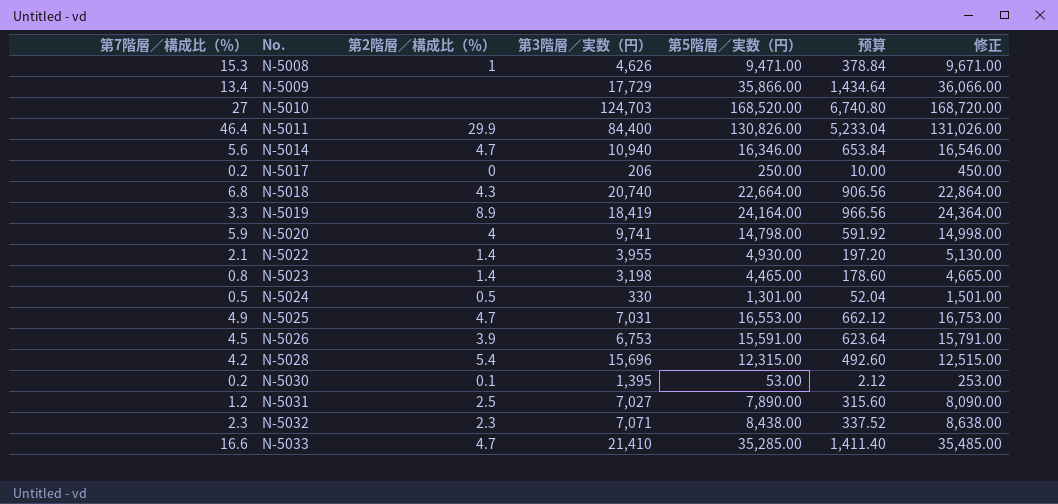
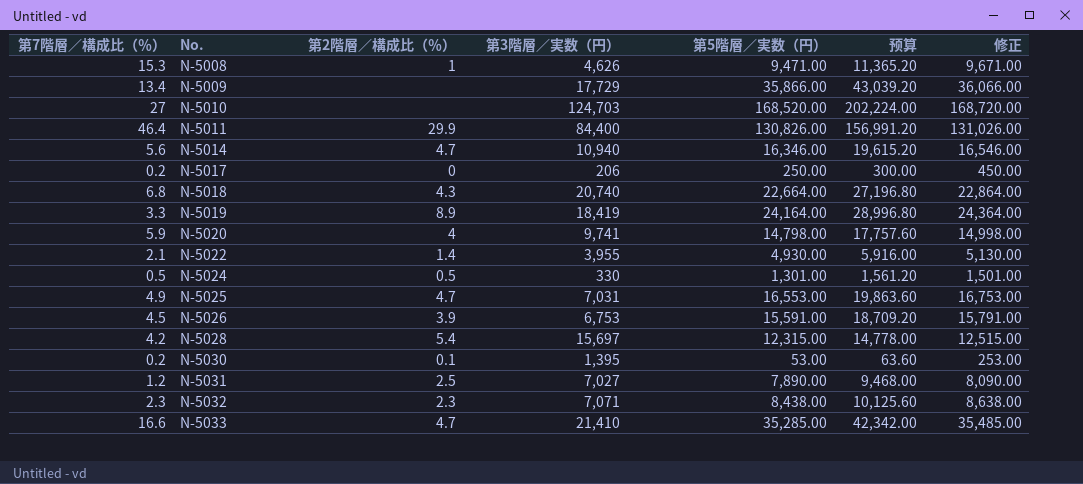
column 预算 | formula: [第5階層／実数（円）] * 0.04 -> [第5階層／実数（円）] * 1.2
row N-5023: 0.8 | 1.4 | 3,198 | 4,465.00 | 178.60 | 4,665.00 -> none
N-5028 | 第3階層／実数（円）: 15,696 -> 15,697

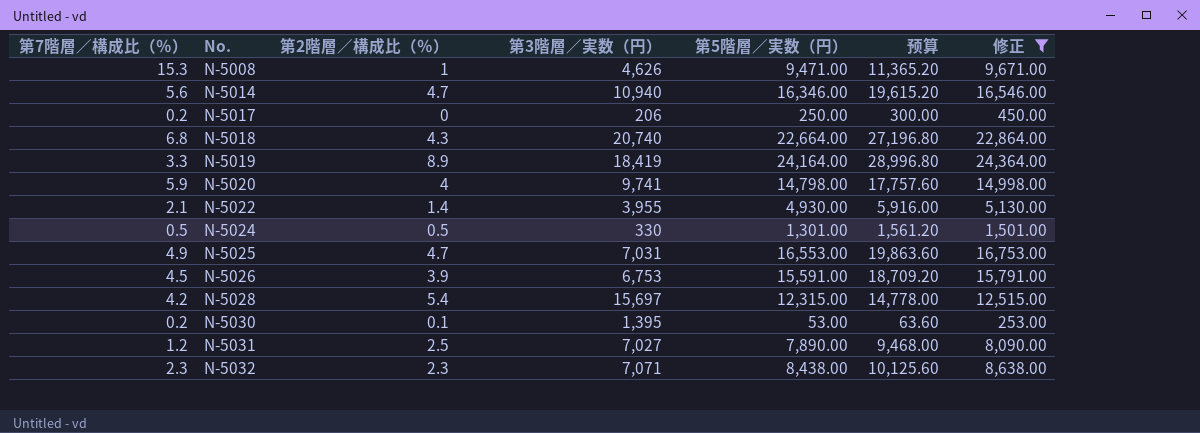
filter: none -> 修正 <= 24,364.00

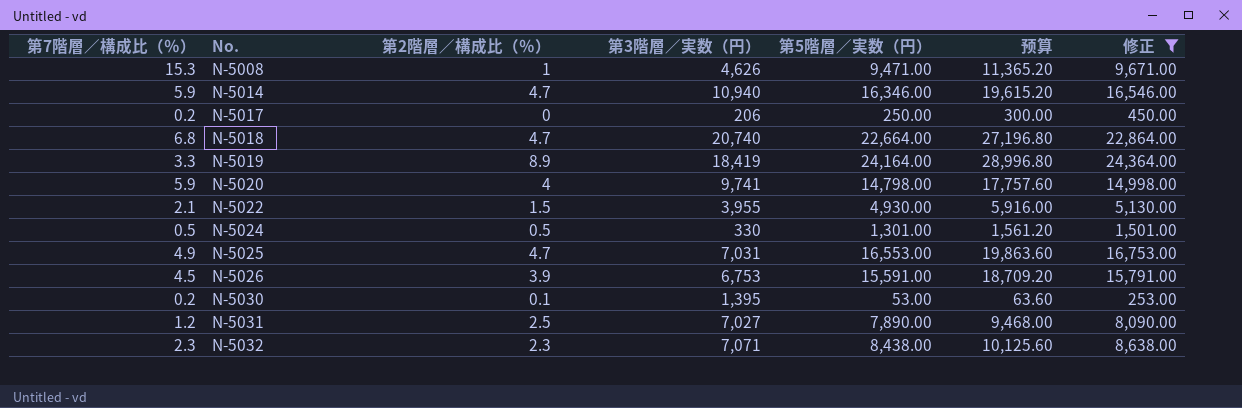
row N-5028: 4.2 | 5.4 | 15,697 | 12,315.00 | 14,778.00 | 12,515.00 -> none
N-5014 | 第7階層／構成比（％）: 5.6 -> 5.9
N-5018 | 第2階層／構成比（％）: 4.3 -> 4.7
N-5022 | 第2階層／構成比（％）: 1.4 -> 1.5

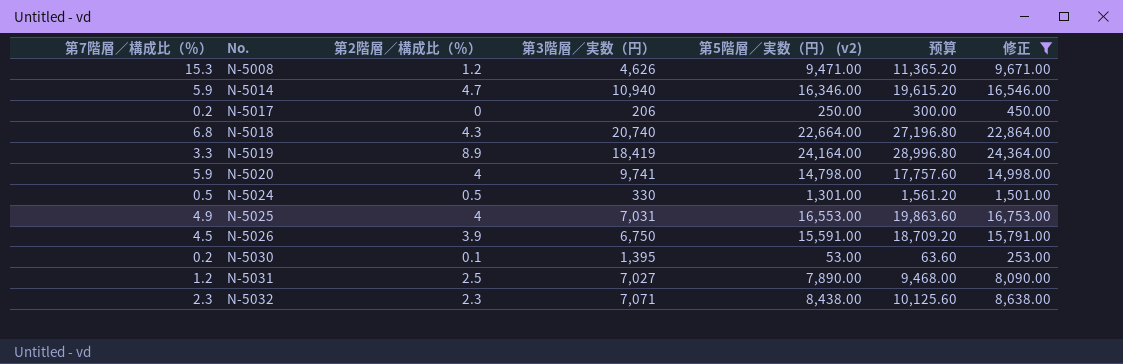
column name: 第5階層／実数（円） -> 第5階層／実数（円） (v2)
row N-5022: 2.1 | 1.5 | 3,955 | 4,930.00 | 5,916.00 | 5,130.00 -> none
N-5008 | 第2階層／構成比（％）: 1 -> 1.2
N-5018 | 第2階層／構成比（％）: 4.7 -> 4.3
N-5025 | 第2階層／構成比（％）: 4.7 -> 4
N-5026 | 第3階層／実数（円）: 6,753 -> 6,750

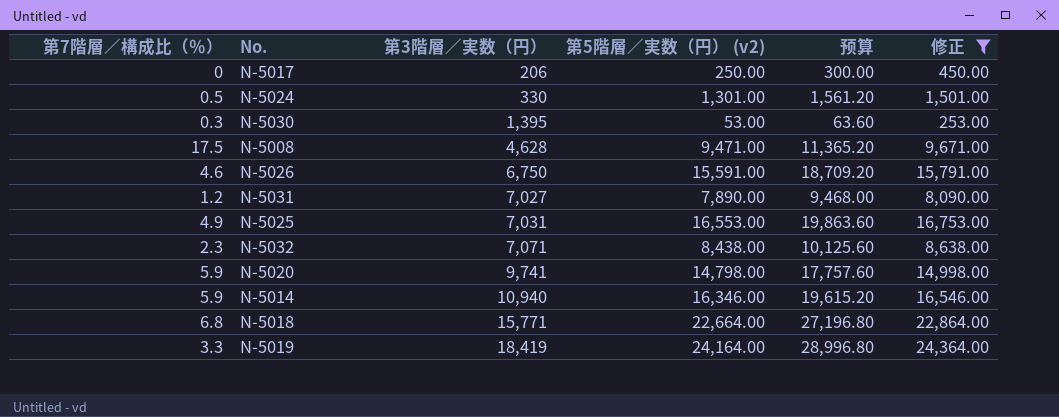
row order: No. ascending -> 第3階層／実数（円） ascending
column 第2階層／構成比（％） | position: 3 -> none
N-5017 | 第7階層／構成比（％）: 0.2 -> 0
N-5030 | 第7階層／構成比（％）: 0.2 -> 0.3
N-5008 | 第7階層／構成比（％）: 15.3 -> 17.5
N-5008 | 第3階層／実数（円）: 4,626 -> 4,628
N-5026 | 第7階層／構成比（％）: 4.5 -> 4.6
N-5018 | 第3階層／実数（円）: 20,740 -> 15,771

